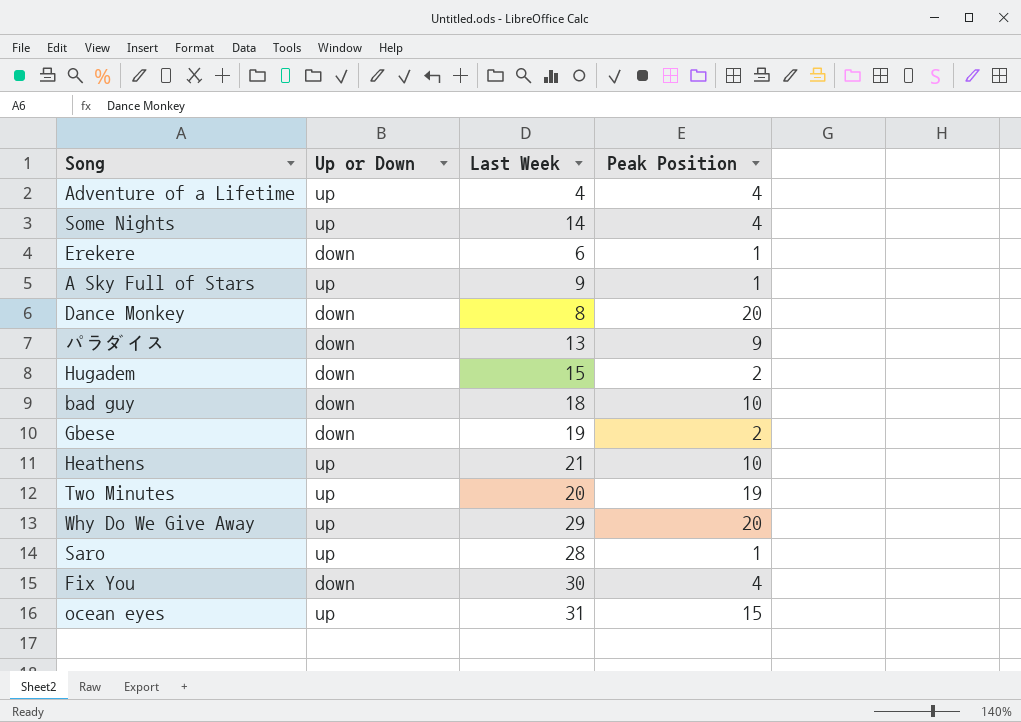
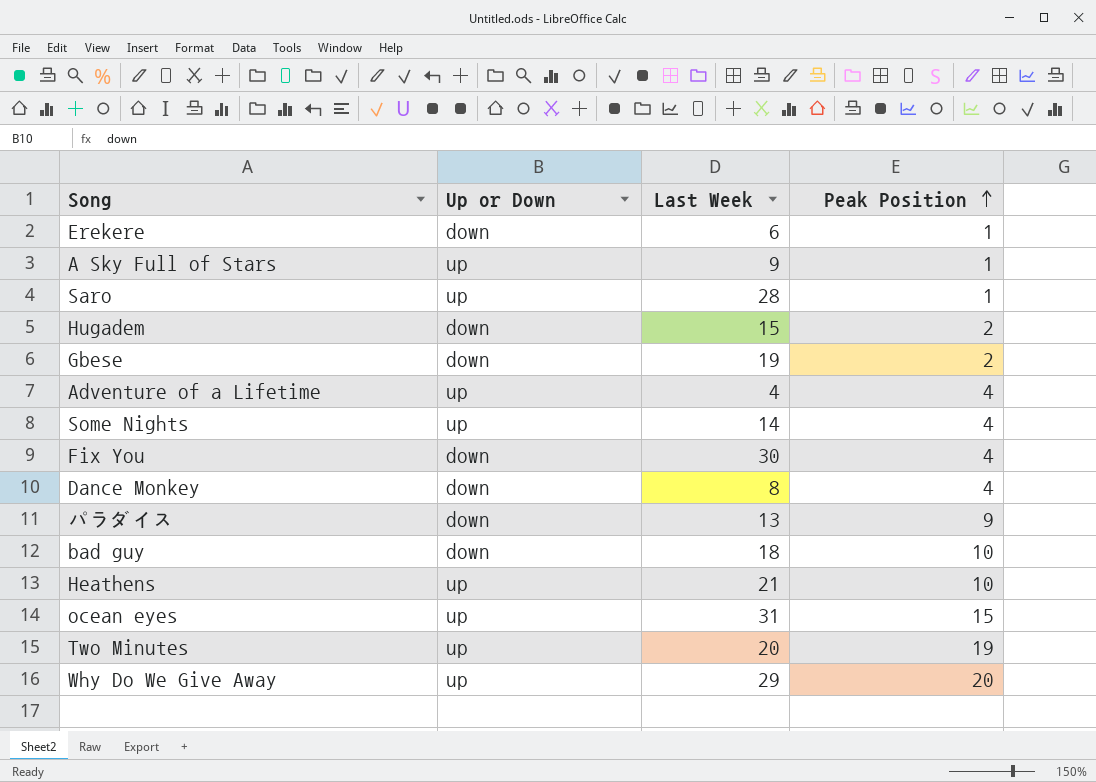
row order: none -> Peak Position ascending
Dance Monkey | Peak Position: 20 -> 4

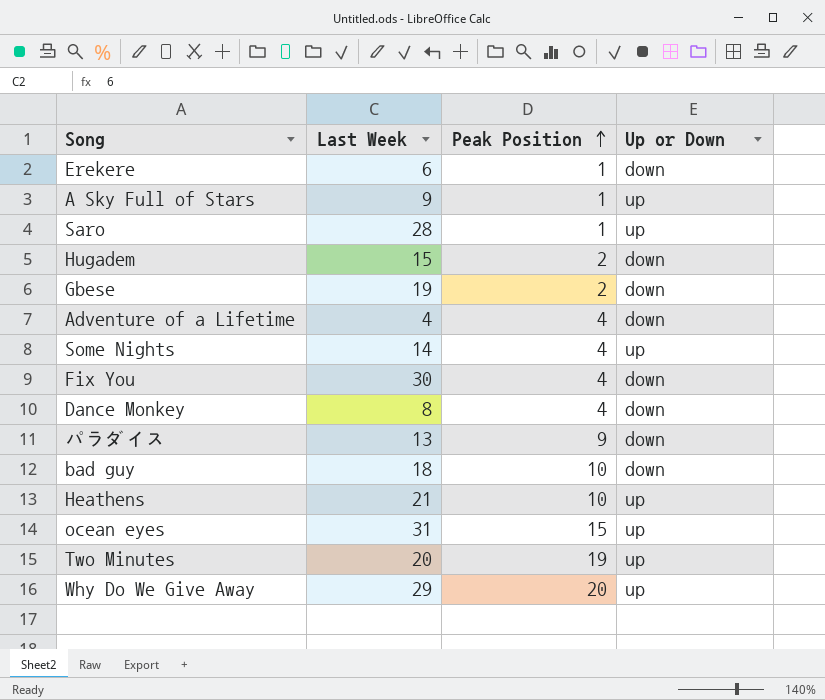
column Up or Down | position: 2 -> 4
Adventure of a Lifetime | Up or Down: up -> down

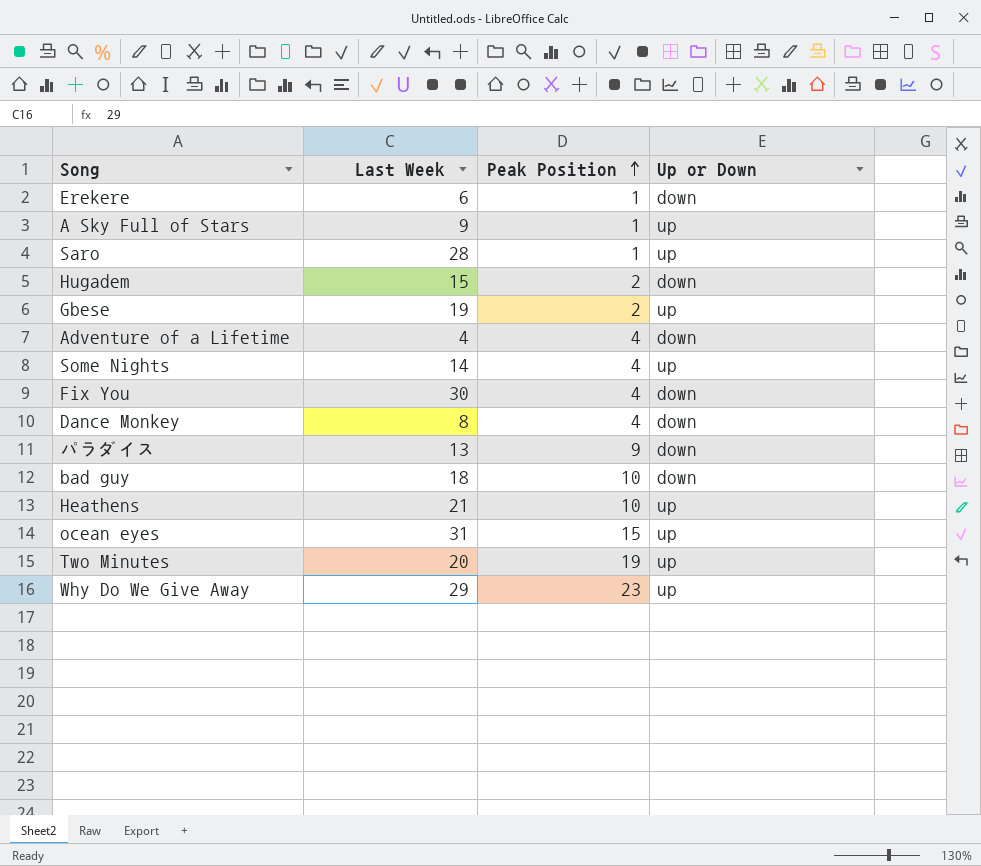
Gbese | Up or Down: down -> up
Why Do We Give Away | Peak Position: 20 -> 23

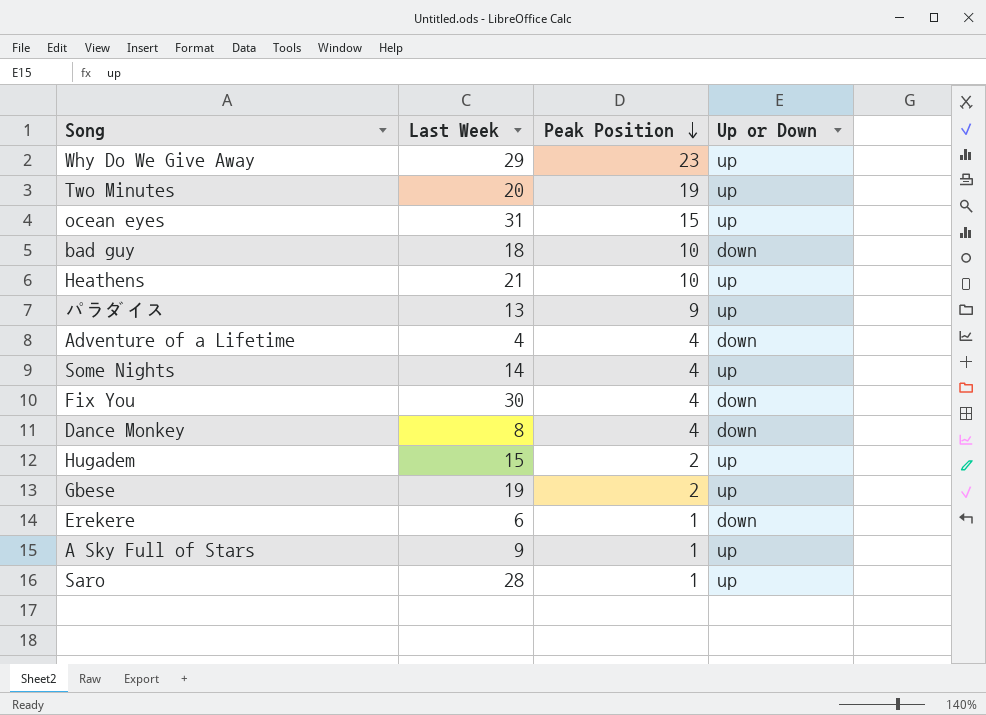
row order: Peak Position ascending -> Peak Position descending
パラダイス | Up or Down: down -> up
Hugadem | Up or Down: down -> up

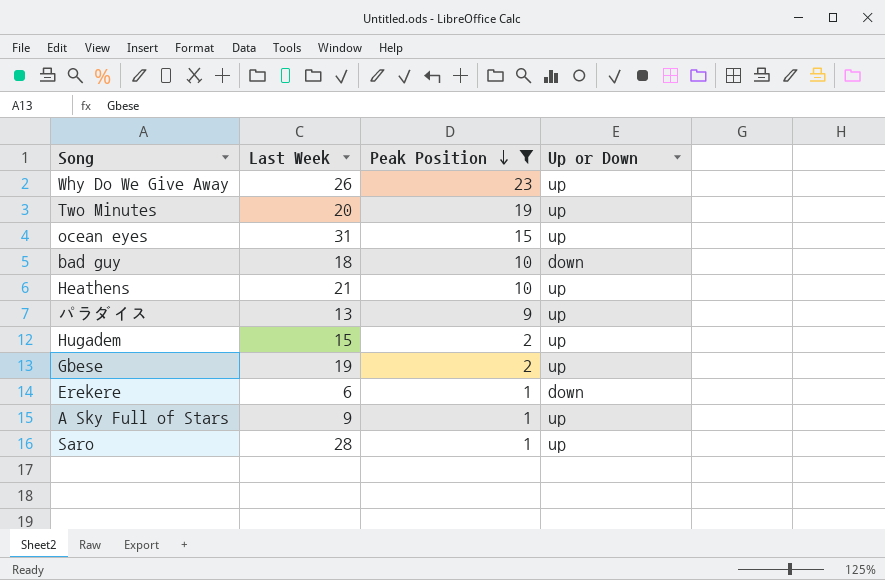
filter: none -> Peak Position != 4
Why Do We Give Away | Last Week: 29 -> 26

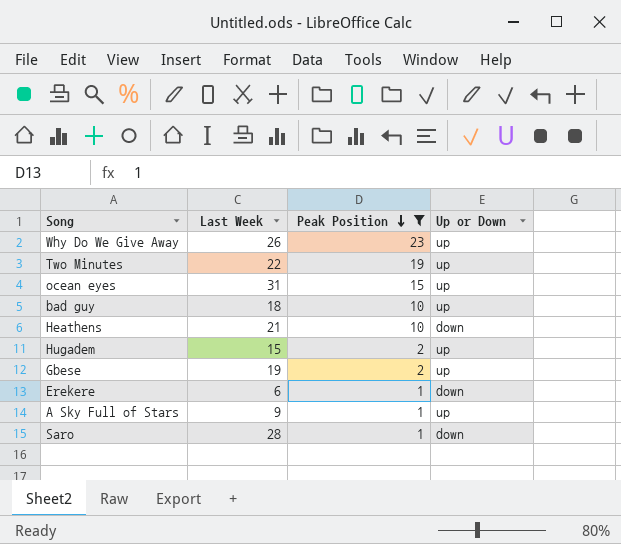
row パラダイス: 13 | 9 | up -> none
Two Minutes | Last Week: 20 -> 22
bad guy | Up or Down: down -> up
Heathens | Up or Down: up -> down
Saro | Up or Down: up -> down

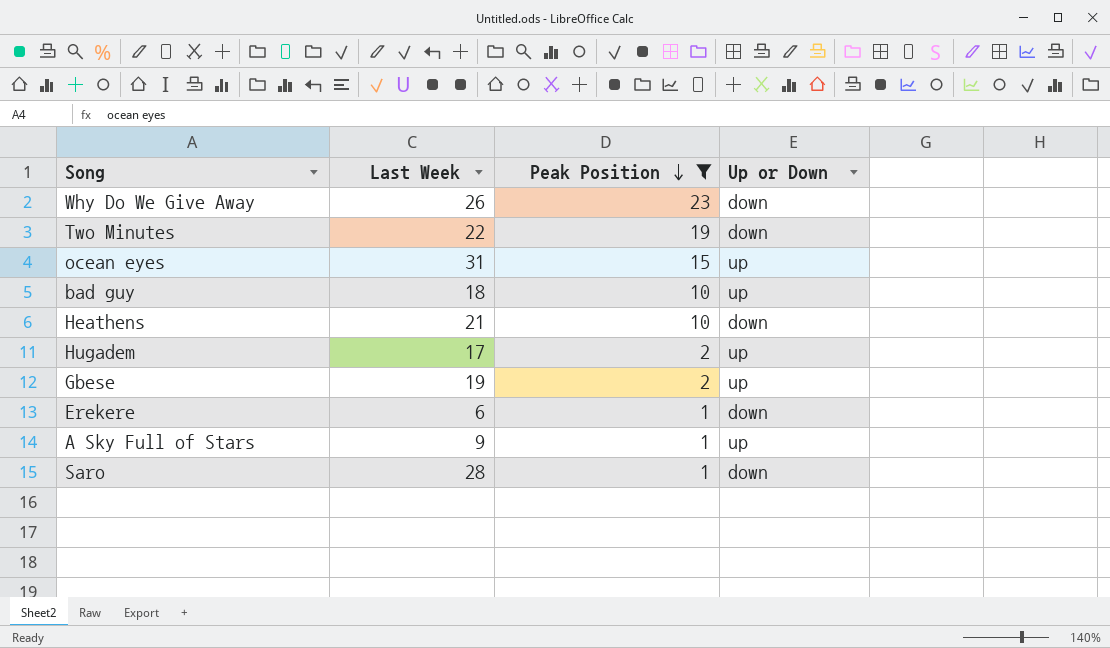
Why Do We Give Away | Up or Down: up -> down
Two Minutes | Up or Down: up -> down
Hugadem | Last Week: 15 -> 17

